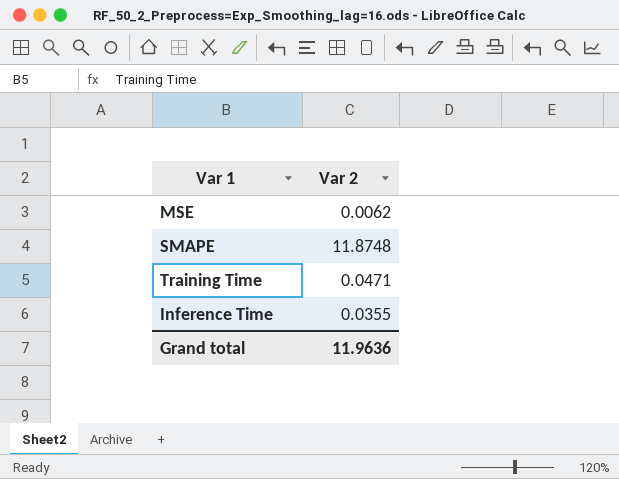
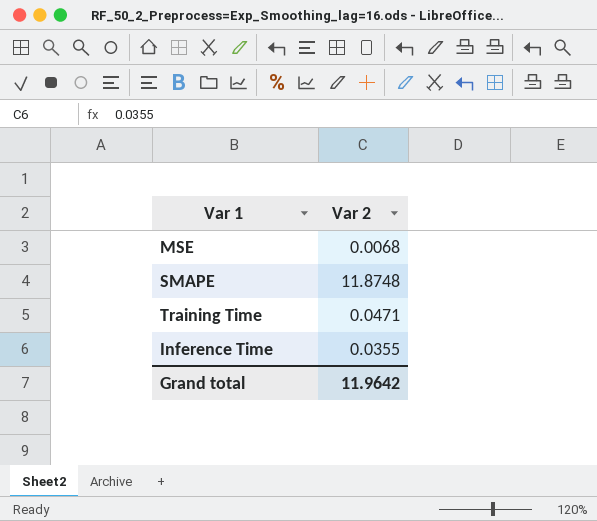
MSE | Var 2: 0.0062 -> 0.0068
Grand total | Var 2: 11.9636 -> 11.9642

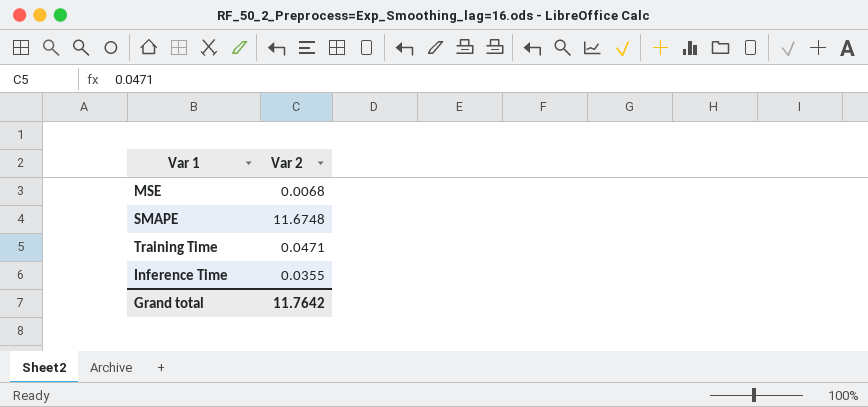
SMAPE | Var 2: 11.8748 -> 11.6748
Grand total | Var 2: 11.9642 -> 11.7642

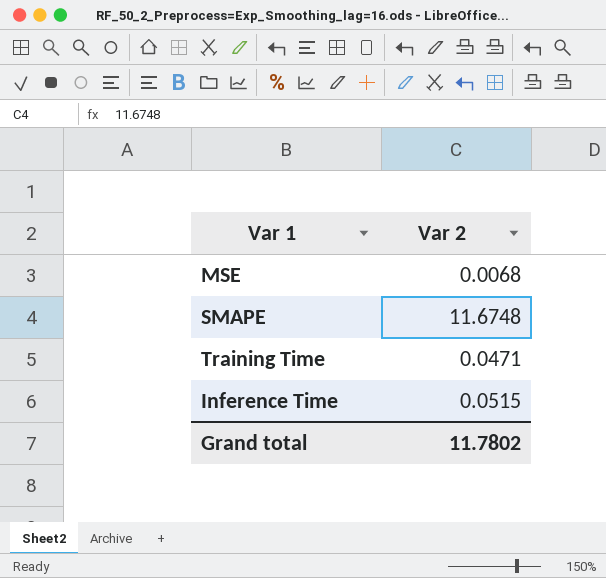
Inference Time | Var 2: 0.0355 -> 0.0515
Grand total | Var 2: 11.7642 -> 11.7802

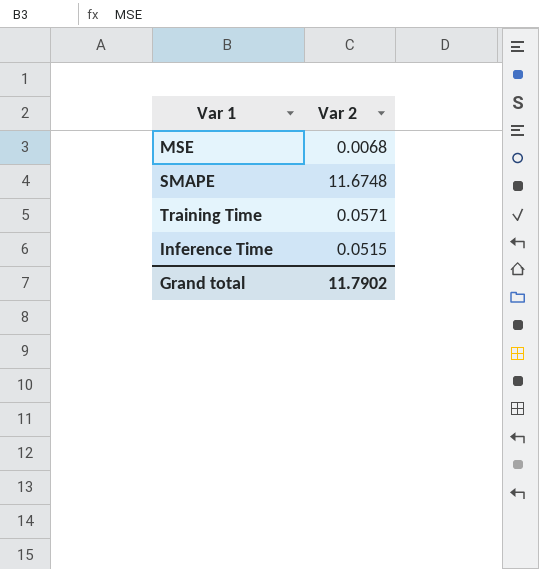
Training Time | Var 2: 0.0471 -> 0.0571
Grand total | Var 2: 11.7802 -> 11.7902

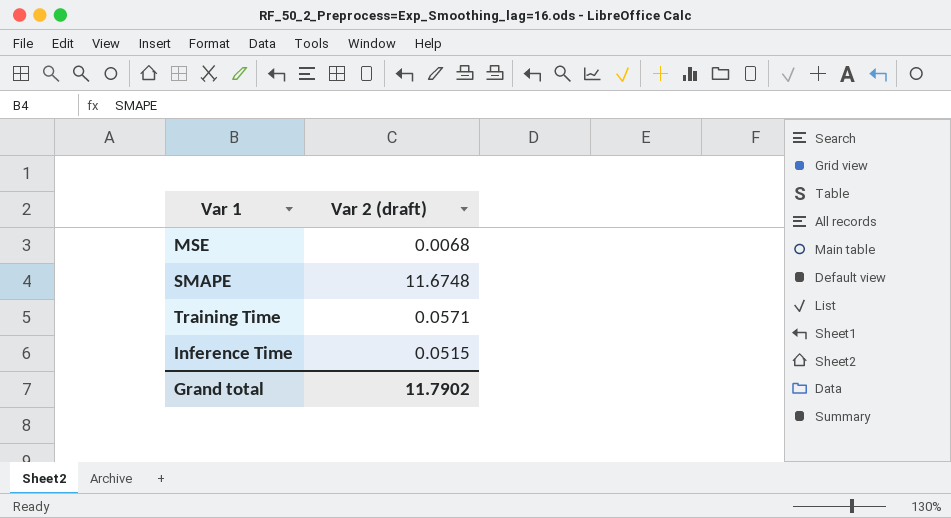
column name: Var 2 -> Var 2 (draft)

